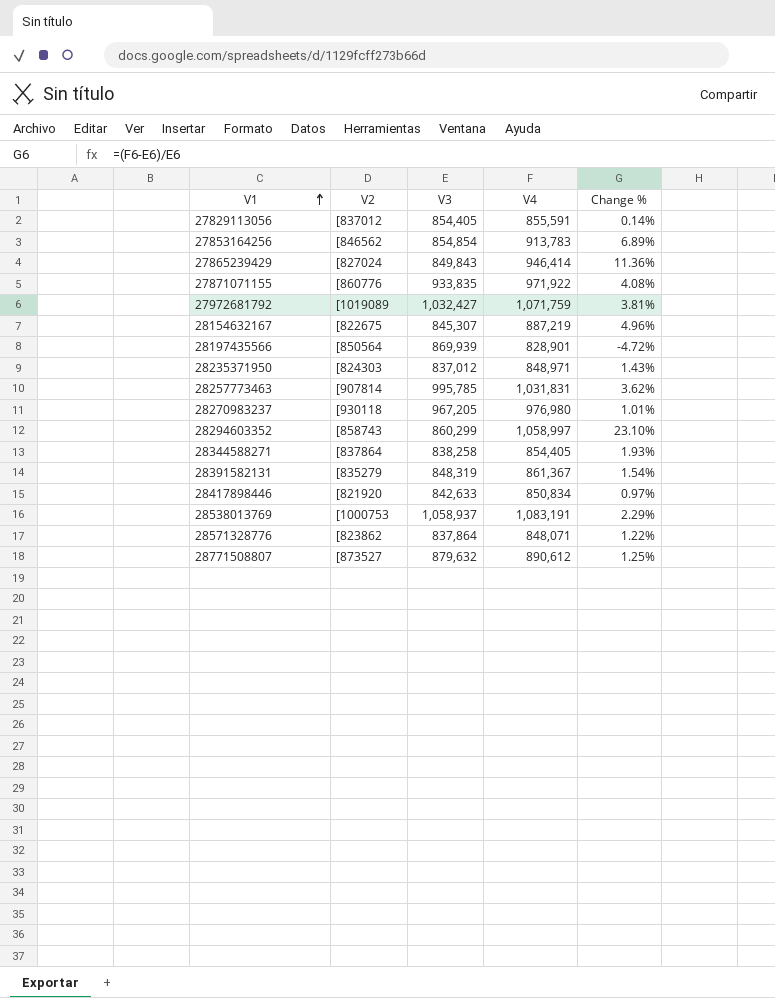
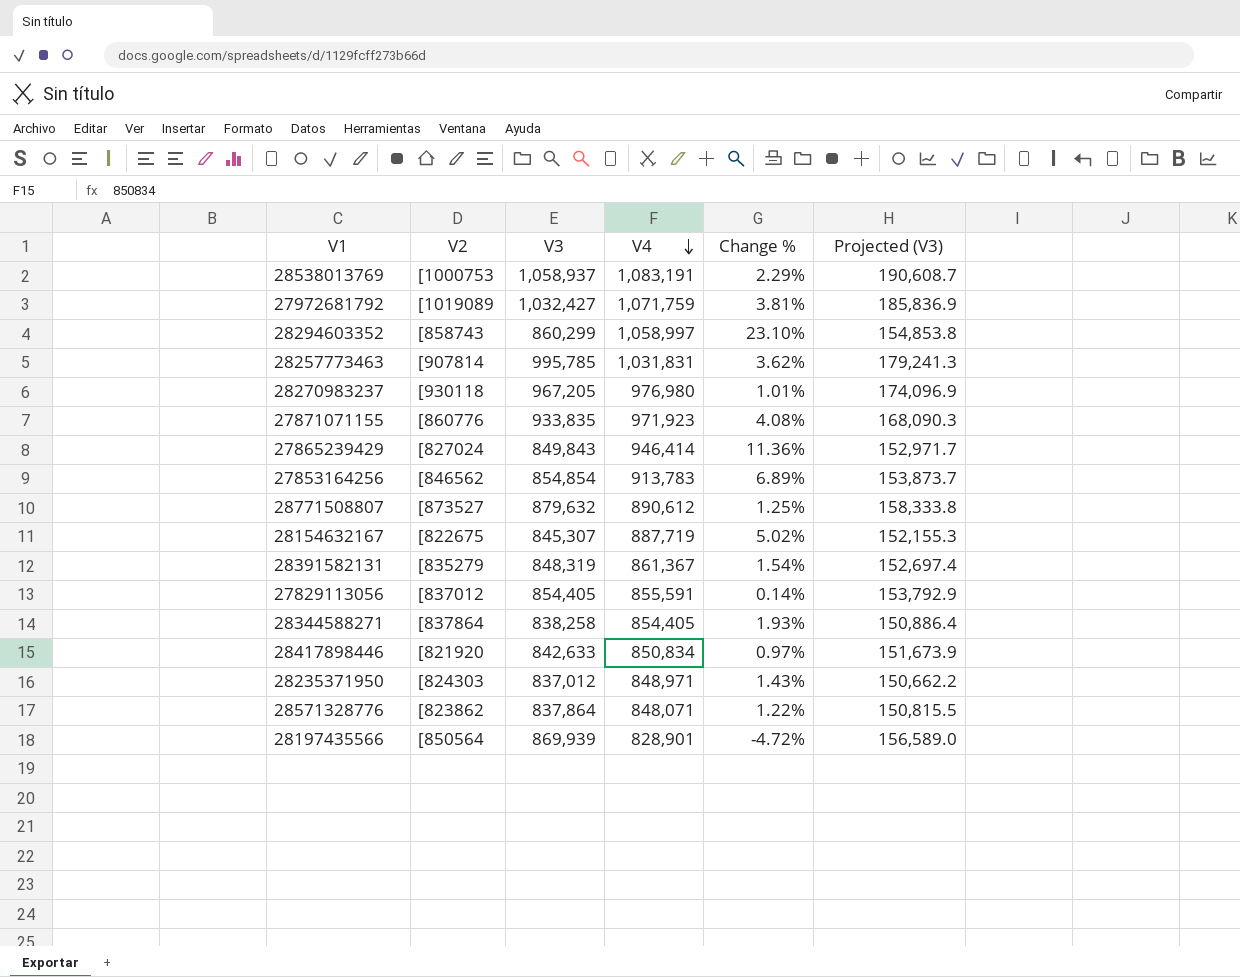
row order: V1 ascending -> V4 descending
column Projected (V3) | formula: none -> [V3] * 0.18
27871071155 | V4: 971,922 -> 971,923
28154632167 | V4: 887,219 -> 887,719
28154632167 | Change %: 4.96% -> 5.02%

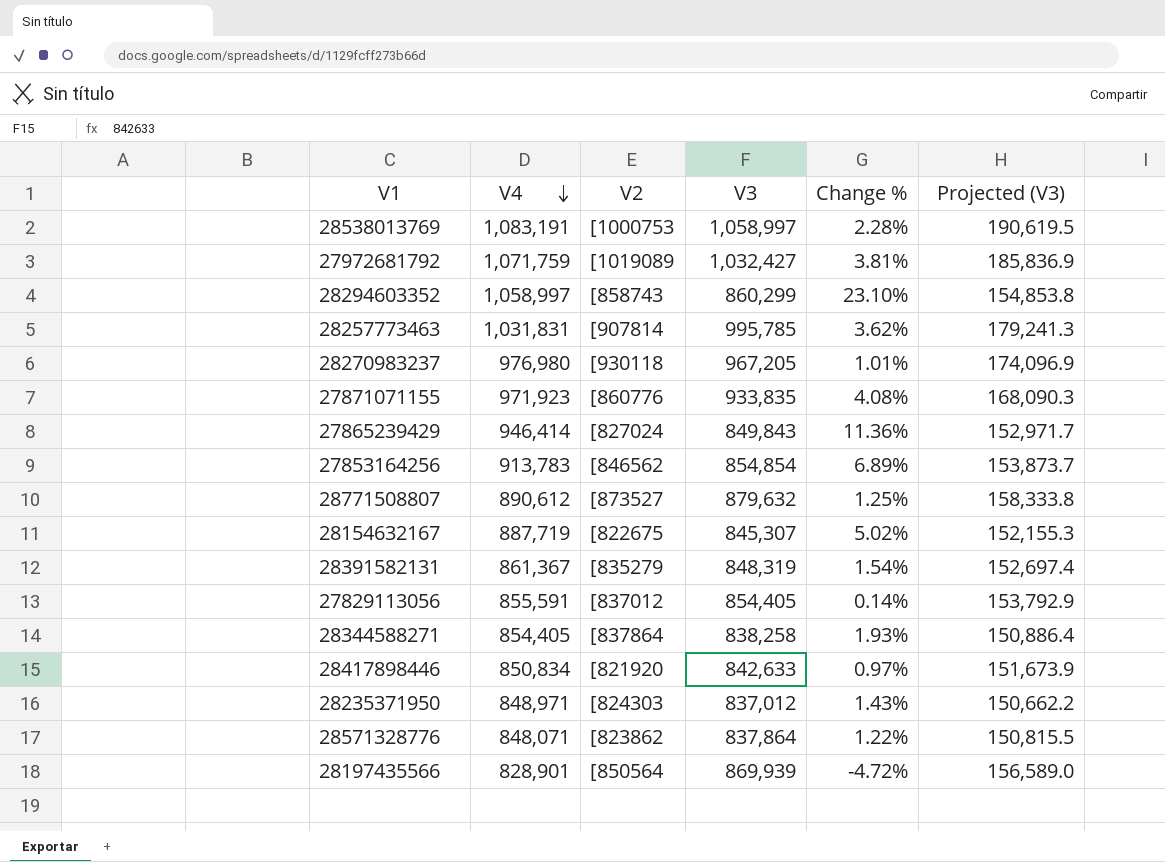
column V4 | position: 4 -> 2
28538013769 | V3: 1,058,937 -> 1,058,997
28538013769 | Change %: 2.29% -> 2.28%
28538013769 | Projected (V3): 190,608.7 -> 190,619.5

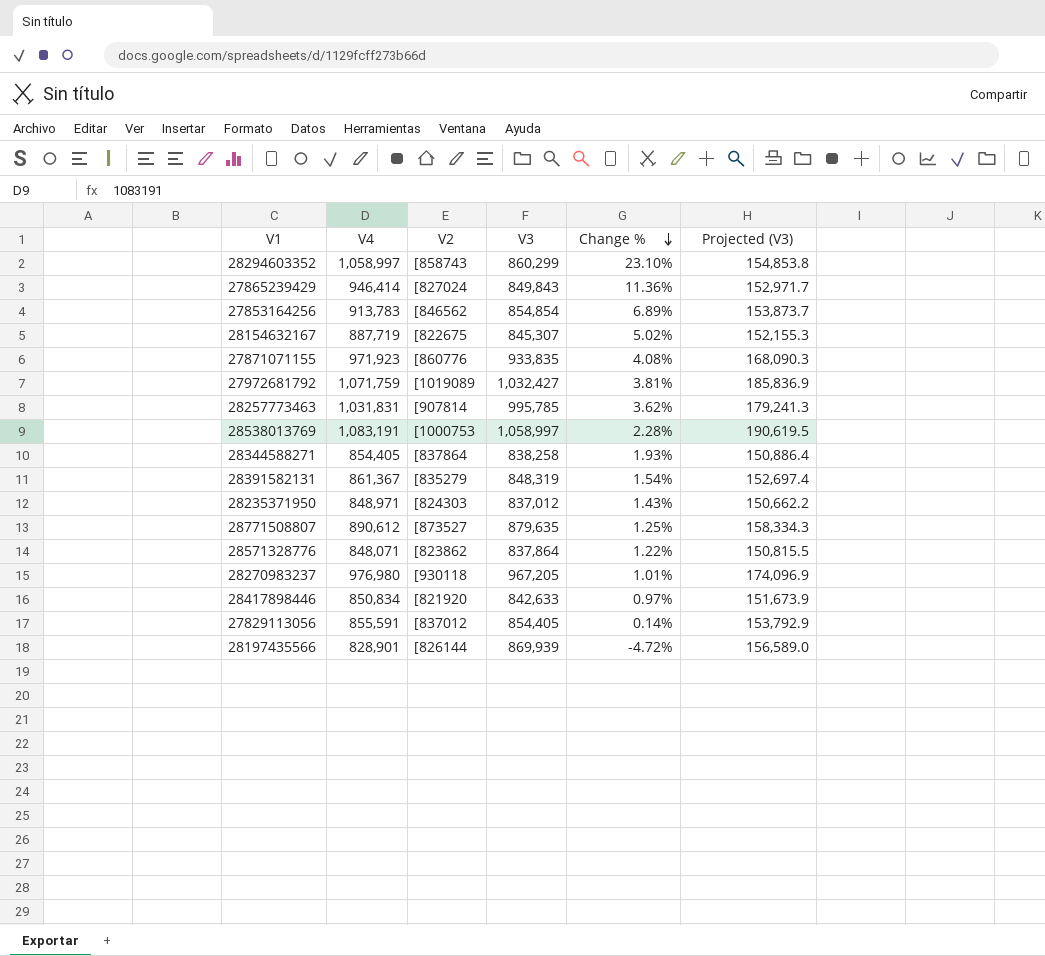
row order: V4 descending -> Change % descending
28771508807 | V3: 879,632 -> 879,635
28771508807 | Projected (V3): 158,333.8 -> 158,334.3
28197435566 | V2: [850564 -> [826144

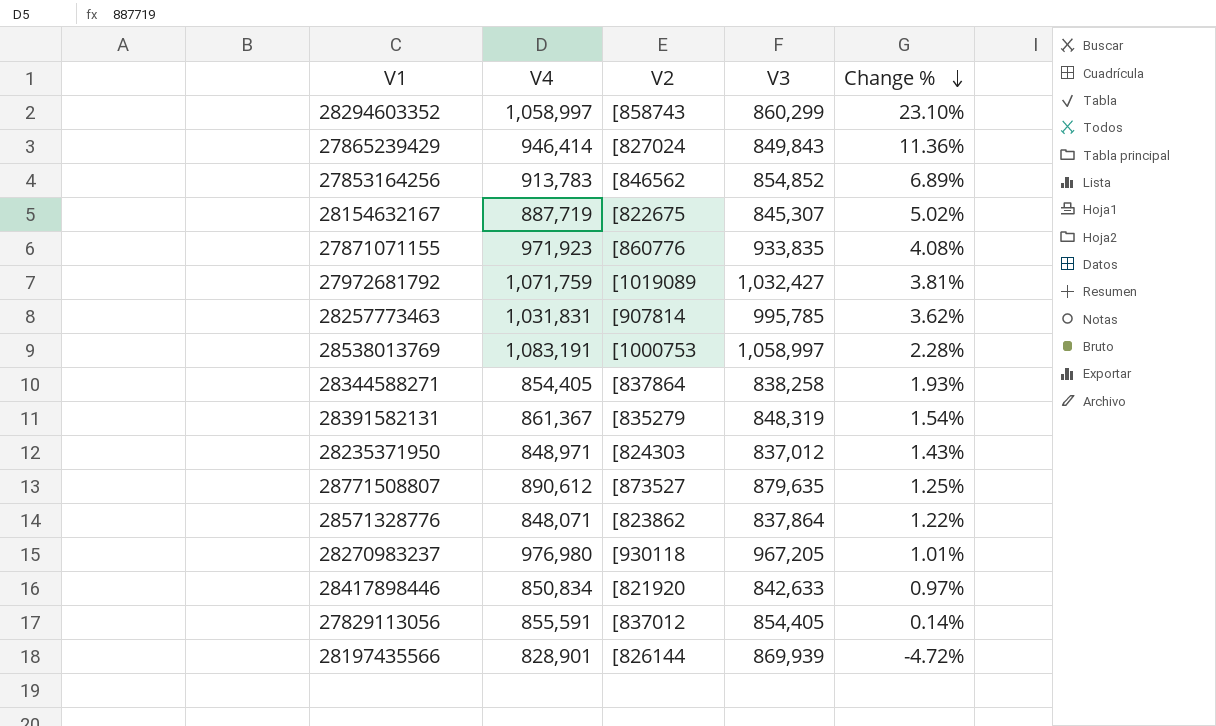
column Projected (V3) | formula: [V3] * 0.18 -> none
27853164256 | V3: 854,854 -> 854,852

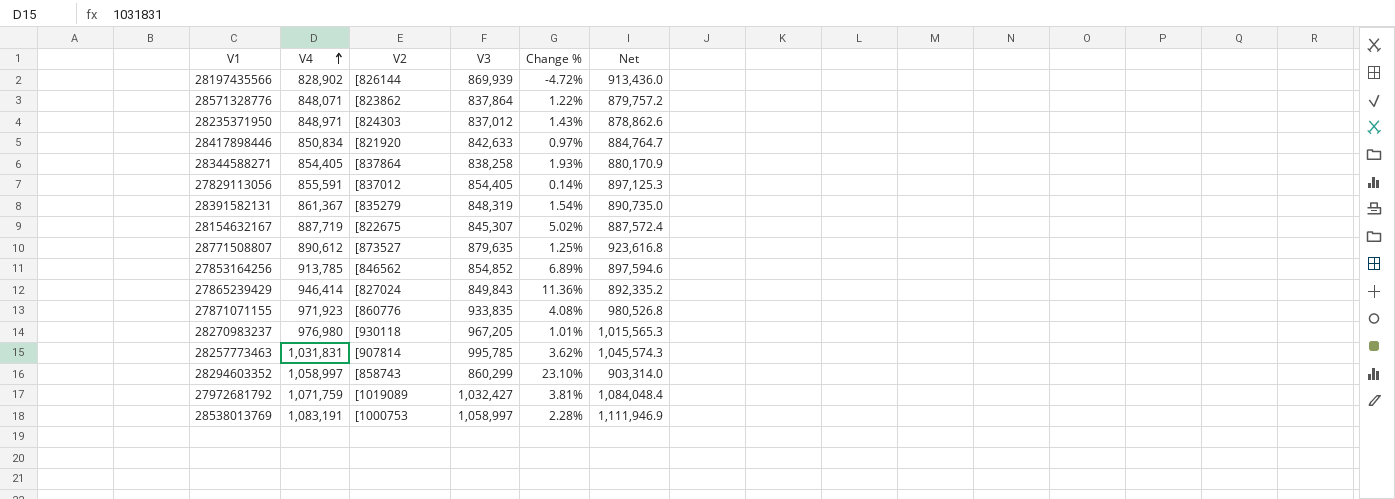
row order: Change % descending -> V4 ascending
column Net | formula: none -> [V3] * 1.05
28197435566 | V4: 828,901 -> 828,902
27853164256 | V4: 913,783 -> 913,785

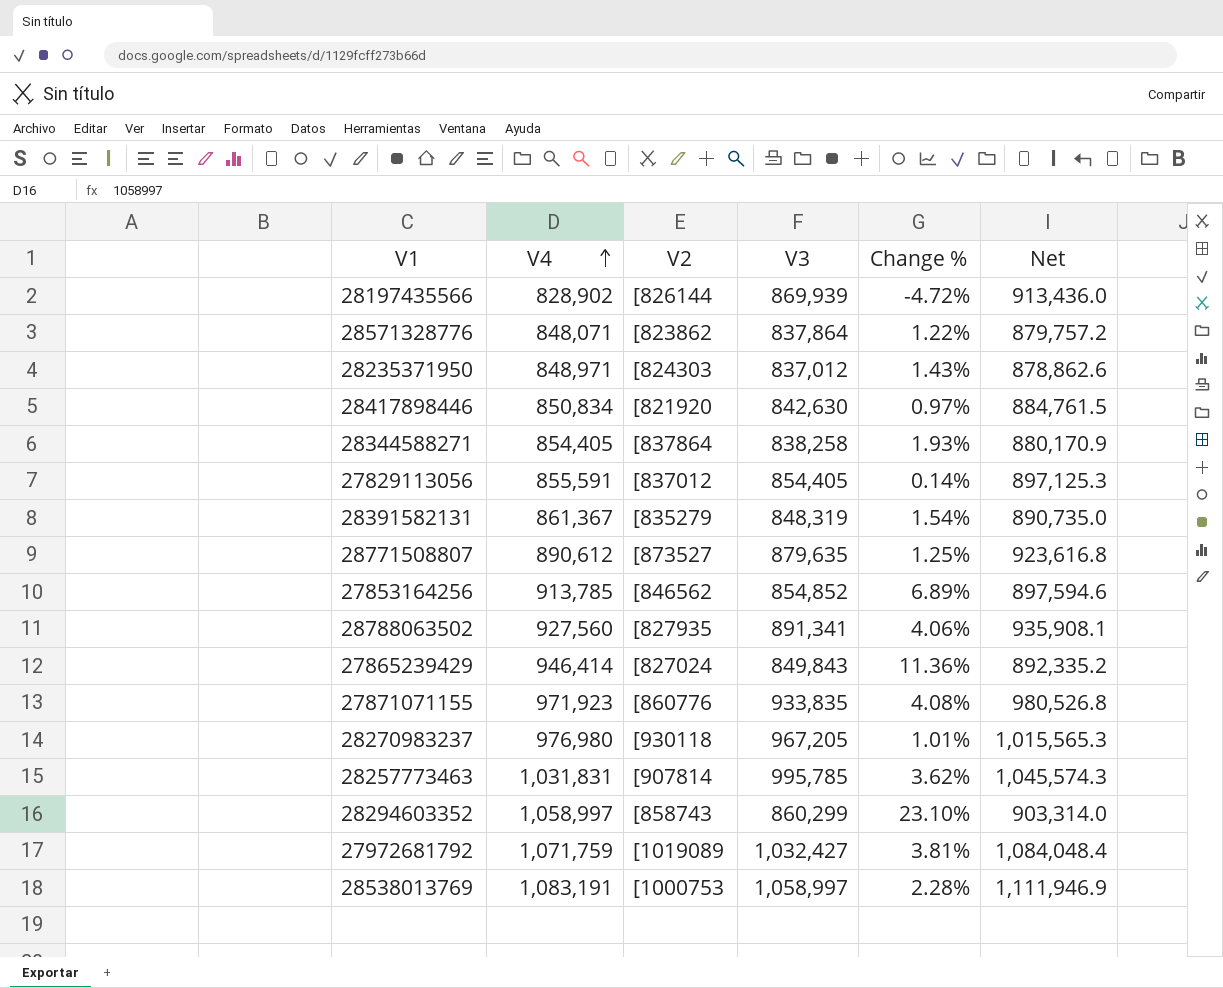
row 28154632167: 887,719 | [822675 | 845,307 | 5.02% | 887,572.4 -> none
28417898446 | V3: 842,633 -> 842,630
28417898446 | Net: 884,764.7 -> 884,761.5
row 28788063502: none -> 927,560 | [827935 | 891,341 | 4.06% | 935,908.1

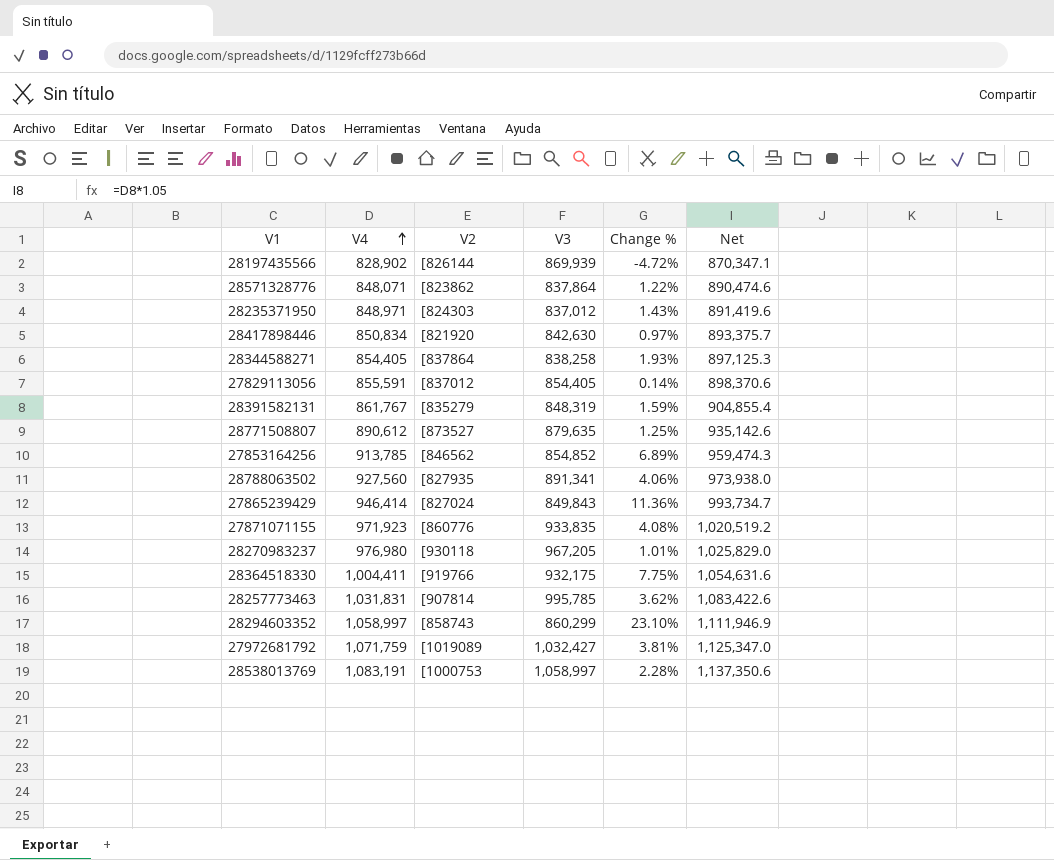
column Net | formula: [V3] * 1.05 -> [V4] * 1.05
28391582131 | V4: 861,367 -> 861,767
28391582131 | Change %: 1.54% -> 1.59%
row 28364518330: none -> 1,004,411 | [919766 | 932,175 | 7.75% | 1,054,631.6

